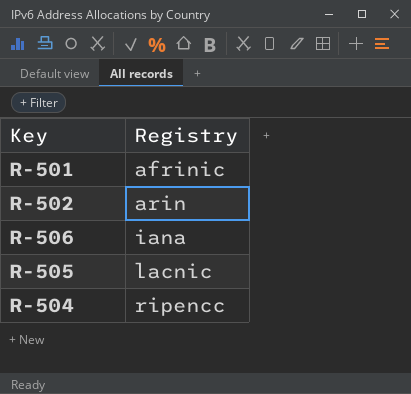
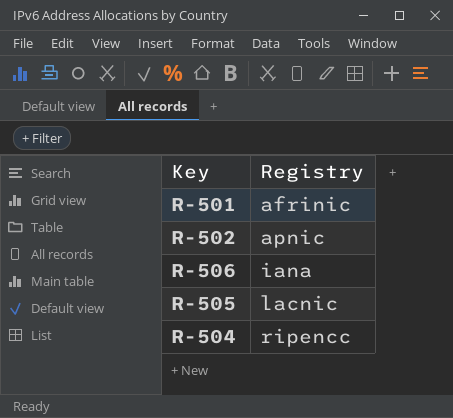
R-502 | Registry: arin -> apnic

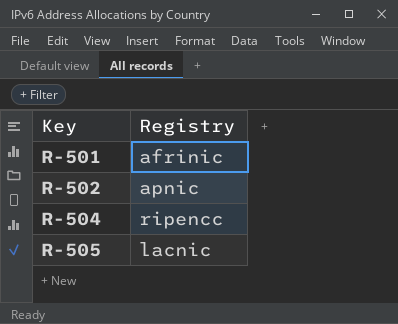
row order: Registry ascending -> Key ascending
row R-506: iana -> none

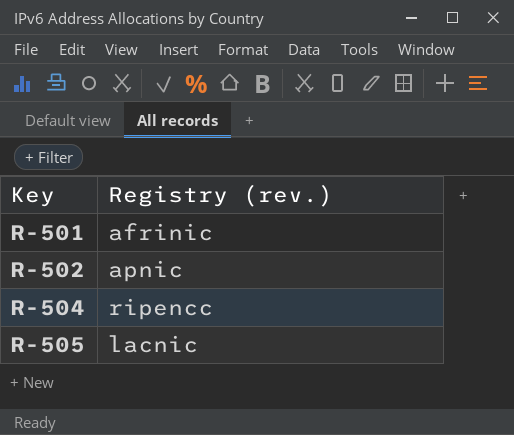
column name: Registry -> Registry (rev.)

